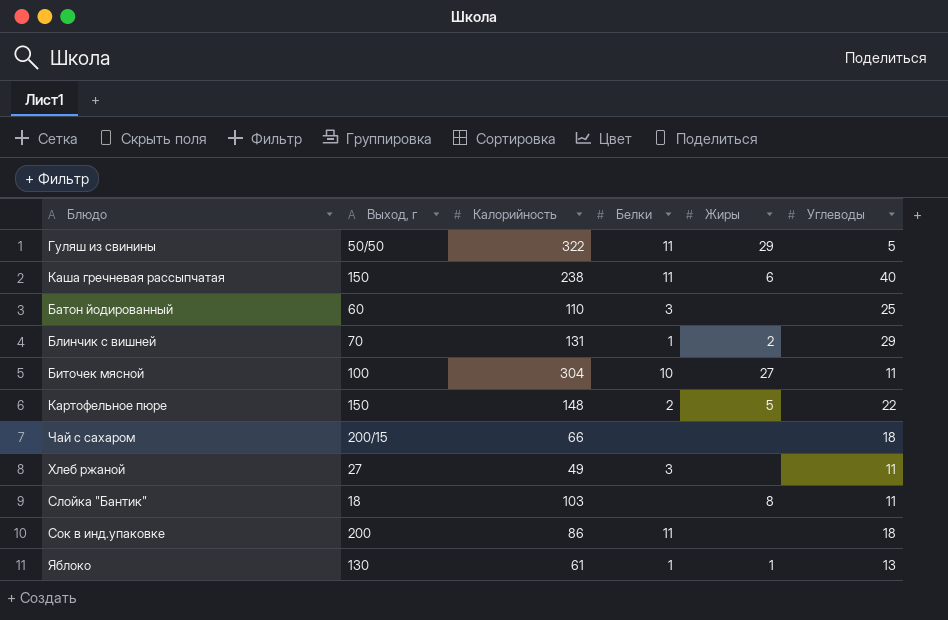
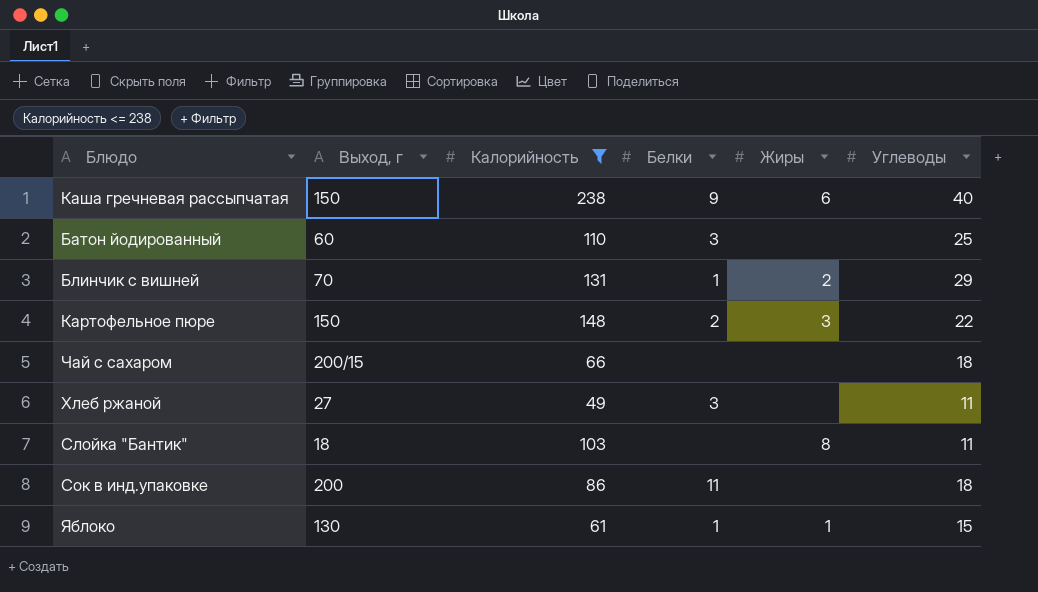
filter: none -> Калорийность <= 238
Каша гречневая рассыпчатая | Белки: 11 -> 9
Картофельное пюре | Жиры: 5 -> 3
Яблоко | Углеводы: 13 -> 15

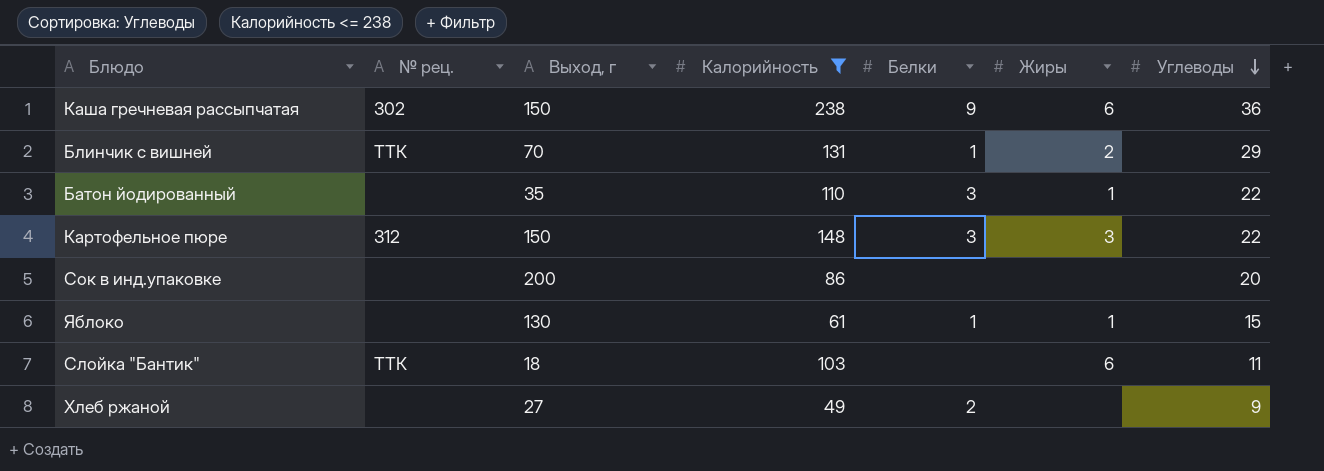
row order: none -> Углеводы descending
column № рец. | position: none -> 2
row Чай с сахаром: 200/15 | 66 | none | none | 18 -> none
Каша гречневая рассыпчатая | Углеводы: 40 -> 36
Батон йодированный | Выход, г: 60 -> 35
Батон йодированный | Жиры: none -> 1
Батон йодированный | Углеводы: 25 -> 22
Картофельное пюре | Белки: 2 -> 3
Сок в инд.упаковке | Белки: 11 -> none
Сок в инд.упаковке | Углеводы: 18 -> 20
Слойка "Бантик" | Жиры: 8 -> 6
Хлеб ржаной | Белки: 3 -> 2
Хлеб ржаной | Углеводы: 11 -> 9

